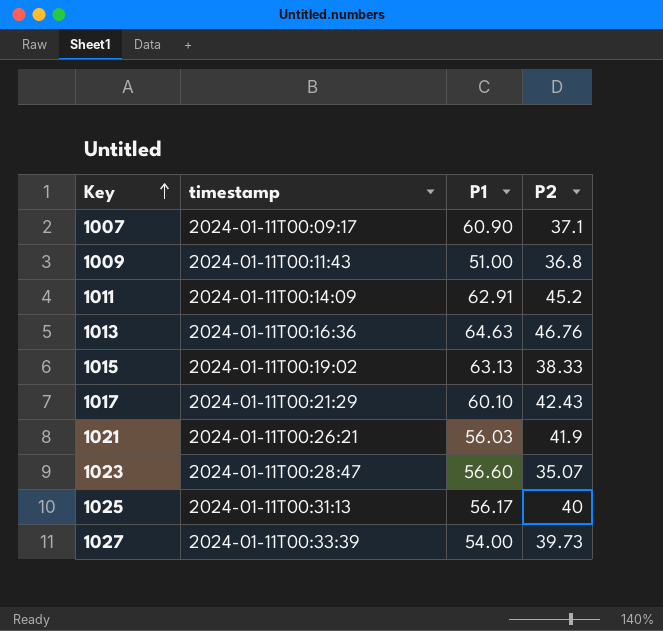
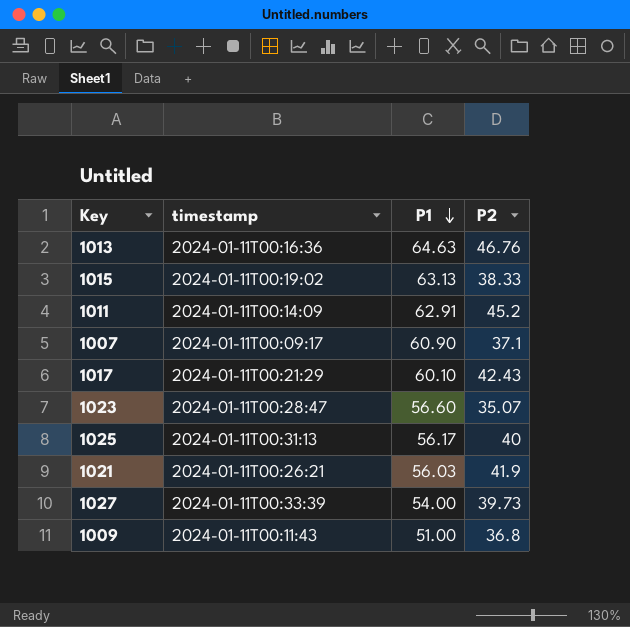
row order: Key ascending -> P1 descending

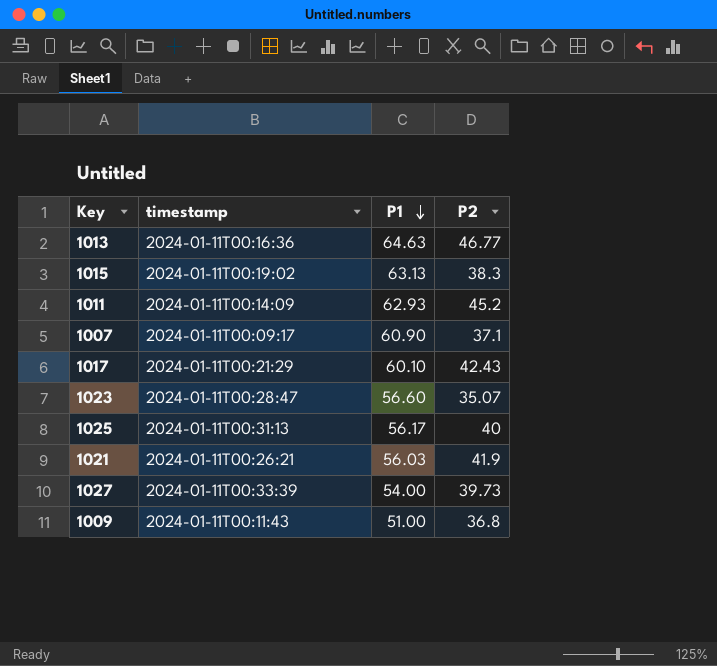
1013 | P2: 46.76 -> 46.77
1015 | P2: 38.33 -> 38.3
1011 | P1: 62.91 -> 62.93

